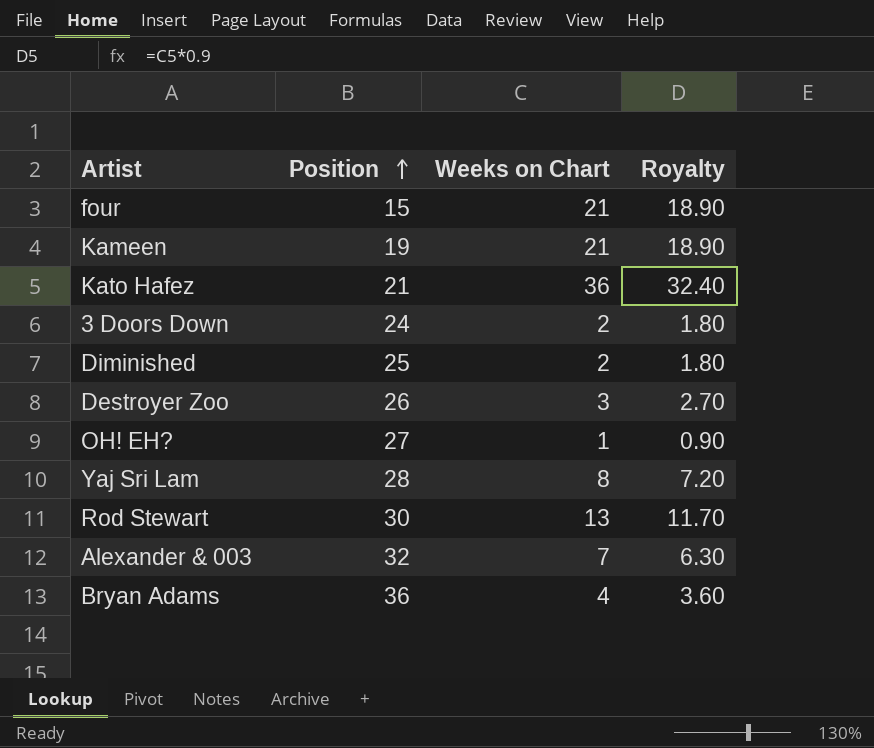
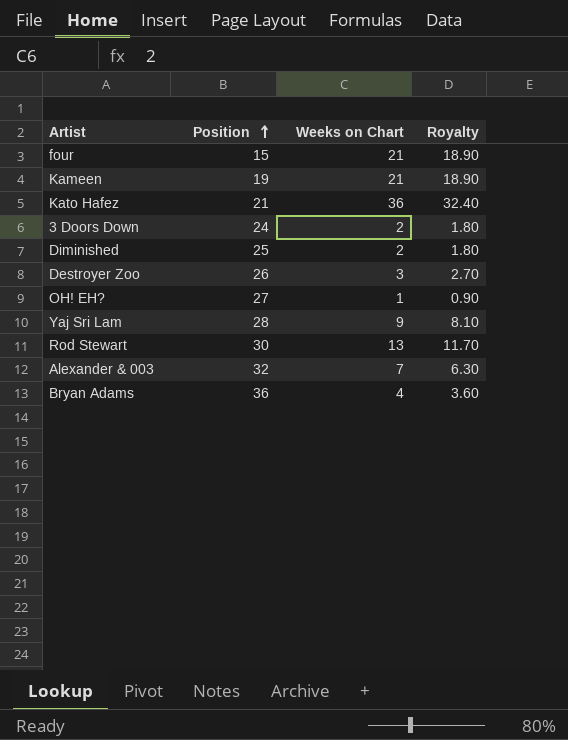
Yaj Sri Lam | Weeks on Chart: 8 -> 9
Yaj Sri Lam | Royalty: 7.20 -> 8.10

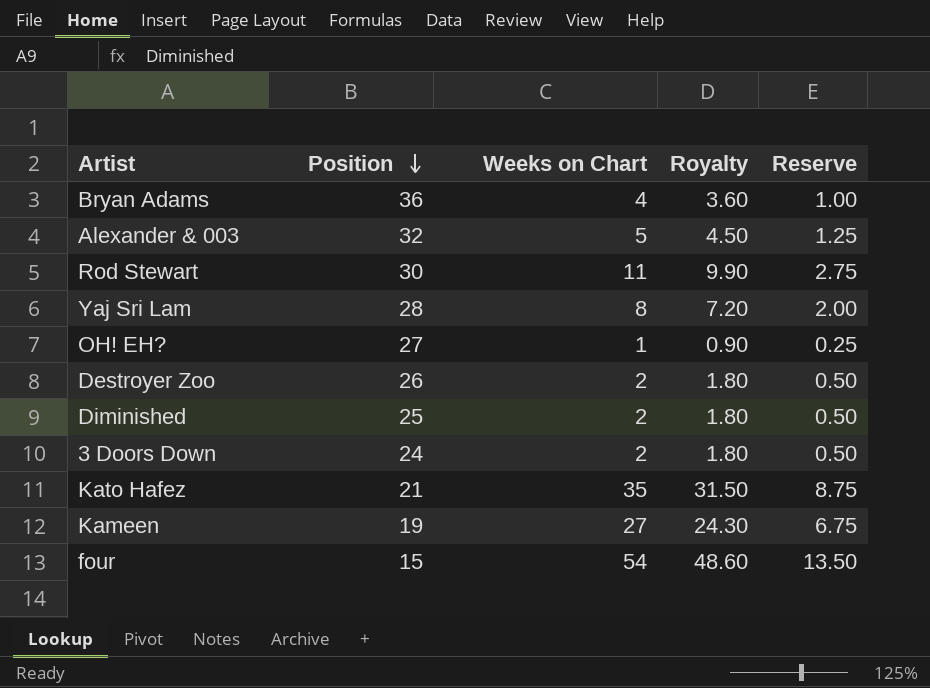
row order: Position ascending -> Position descending
column Reserve | formula: none -> [Weeks on Chart] * 0.25
Alexander & 003 | Weeks on Chart: 7 -> 5
Alexander & 003 | Royalty: 6.30 -> 4.50
Rod Stewart | Weeks on Chart: 13 -> 11
Rod Stewart | Royalty: 11.70 -> 9.90
Yaj Sri Lam | Weeks on Chart: 9 -> 8
Yaj Sri Lam | Royalty: 8.10 -> 7.20
Destroyer Zoo | Weeks on Chart: 3 -> 2
Destroyer Zoo | Royalty: 2.70 -> 1.80
Kato Hafez | Weeks on Chart: 36 -> 35
Kato Hafez | Royalty: 32.40 -> 31.50
Kameen | Weeks on Chart: 21 -> 27
Kameen | Royalty: 18.90 -> 24.30
four | Weeks on Chart: 21 -> 54
four | Royalty: 18.90 -> 48.60

